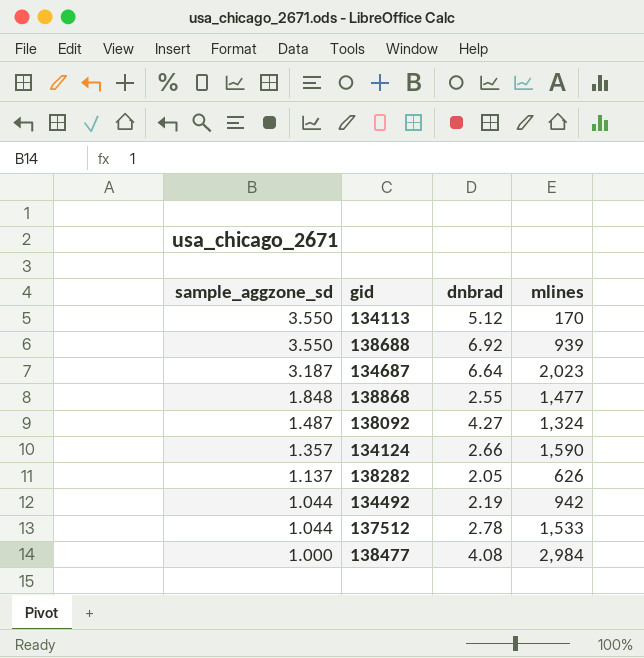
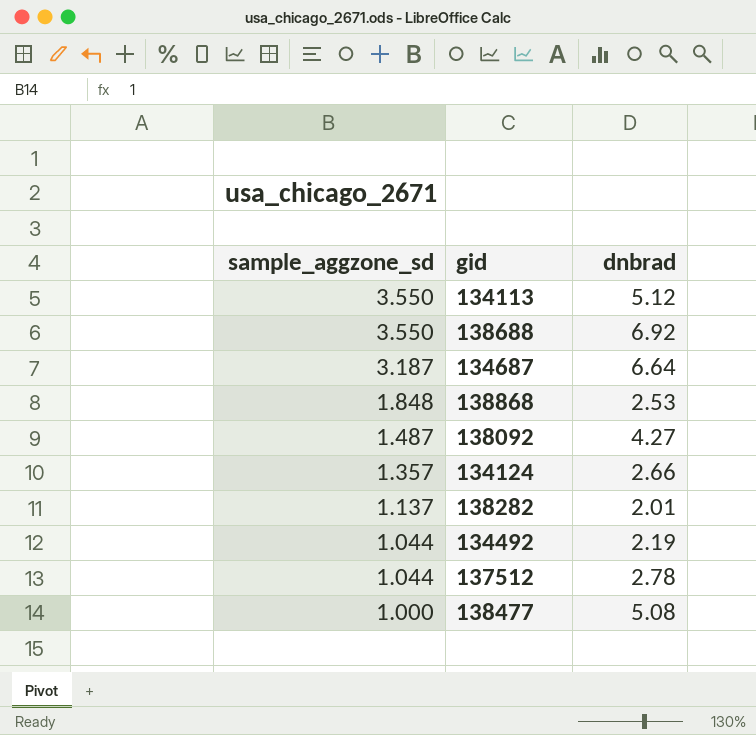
column mlines | position: 4 -> none
138868 | dnbrad: 2.55 -> 2.53
138282 | dnbrad: 2.05 -> 2.01
138477 | dnbrad: 4.08 -> 5.08

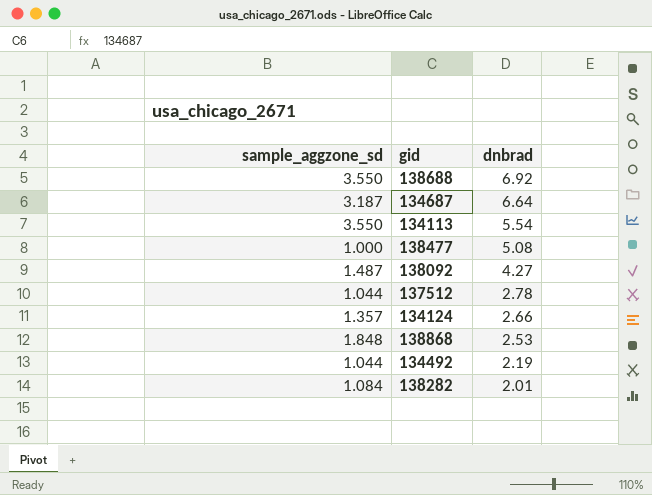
row order: sample_aggzone_sd descending -> dnbrad descending
134113 | dnbrad: 5.12 -> 5.54
138282 | sample_aggzone_sd: 1.137 -> 1.084

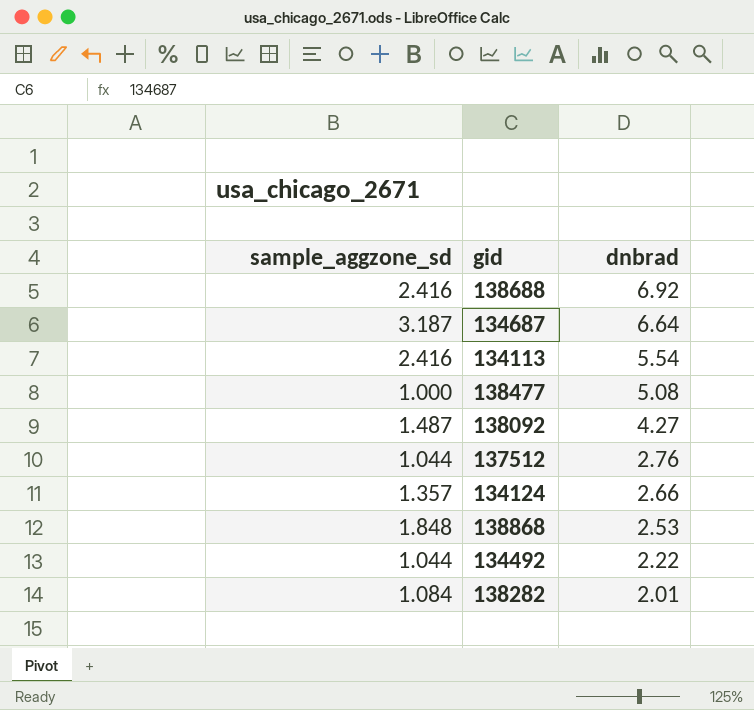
138688 | sample_aggzone_sd: 3.550 -> 2.416
134113 | sample_aggzone_sd: 3.550 -> 2.416
137512 | dnbrad: 2.78 -> 2.76
134492 | dnbrad: 2.19 -> 2.22

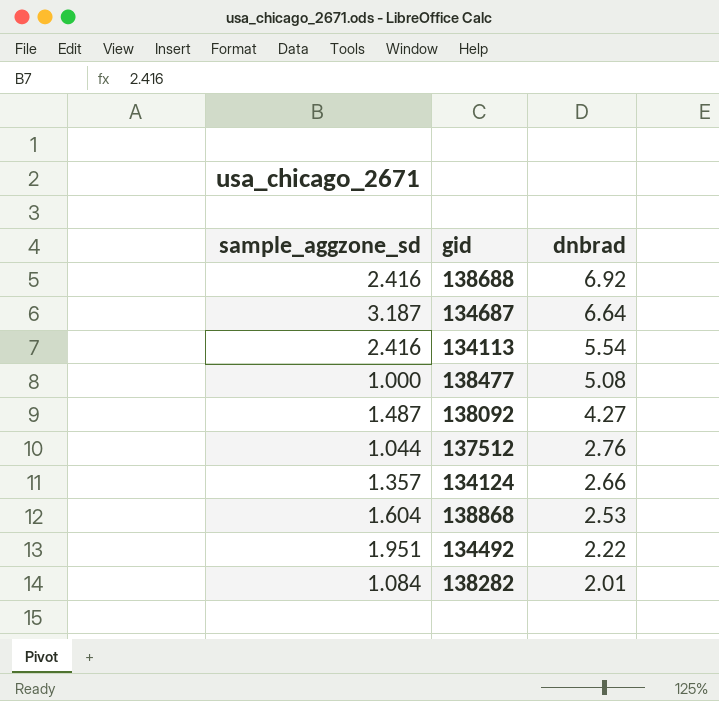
138868 | sample_aggzone_sd: 1.848 -> 1.604
134492 | sample_aggzone_sd: 1.044 -> 1.951

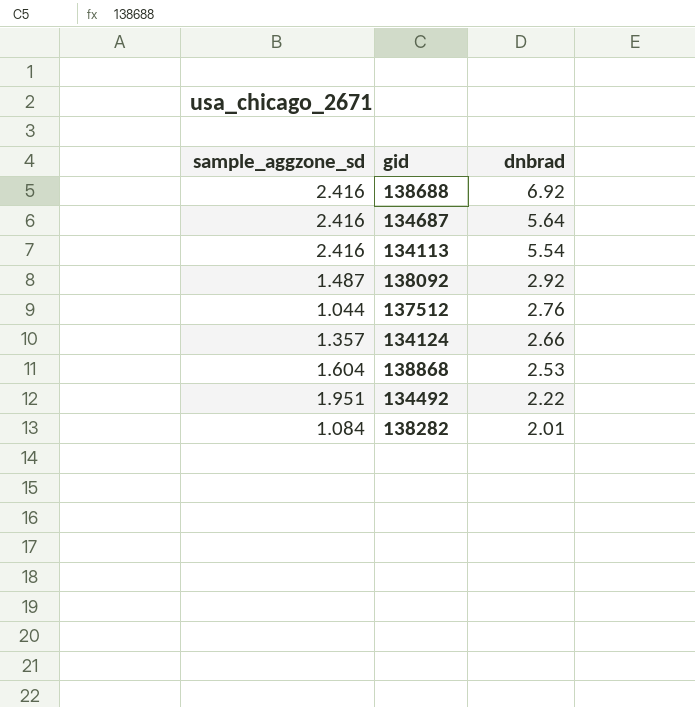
row 138477: 1.000 | 5.08 -> none
134687 | sample_aggzone_sd: 3.187 -> 2.416
134687 | dnbrad: 6.64 -> 5.64
138092 | dnbrad: 4.27 -> 2.92

